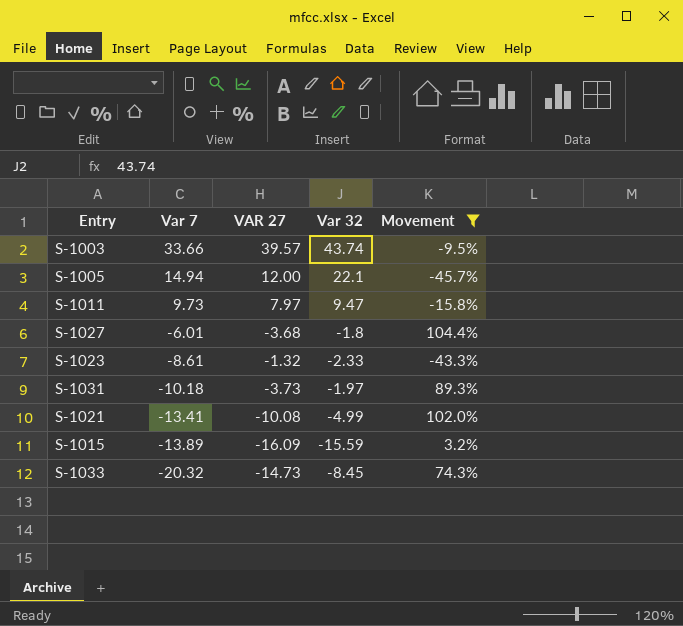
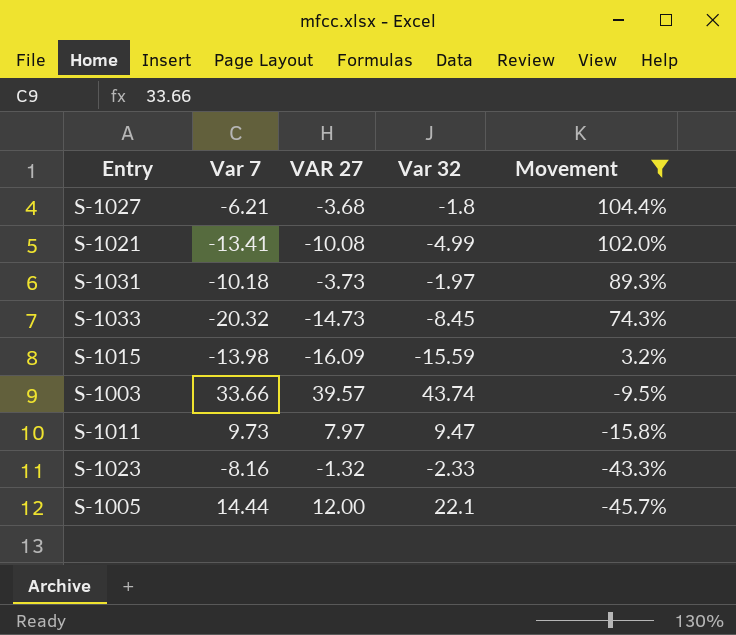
row order: Var 7 descending -> Movement descending
S-1027 | Var 7: -6.01 -> -6.21
S-1015 | Var 7: -13.89 -> -13.98
S-1023 | Var 7: -8.61 -> -8.16
S-1005 | Var 7: 14.94 -> 14.44

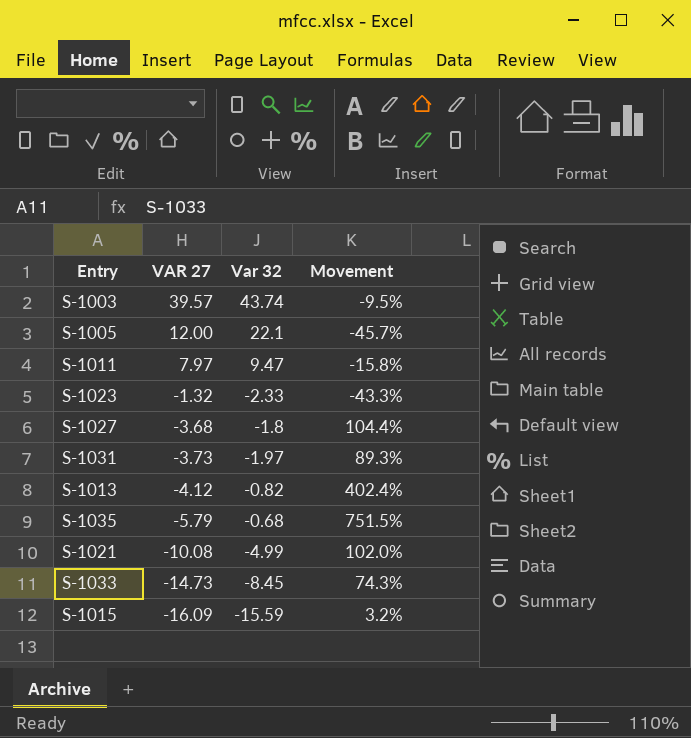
filter: Movement <= 104.4% -> none
row order: Movement descending -> VAR 27 descending
column Var 7 | position: 2 -> none

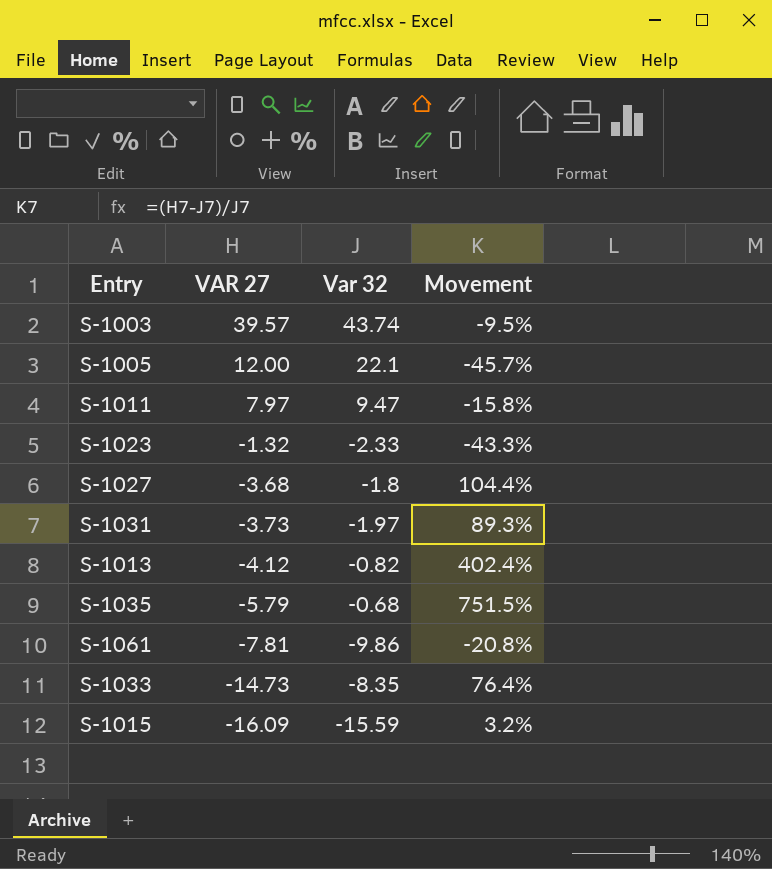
row S-1021: -10.08 | -4.99 | 102.0% -> none
row S-1061: none -> -7.81 | -9.86 | -20.8%
S-1033 | Var 32: -8.45 -> -8.35
S-1033 | Movement: 74.3% -> 76.4%

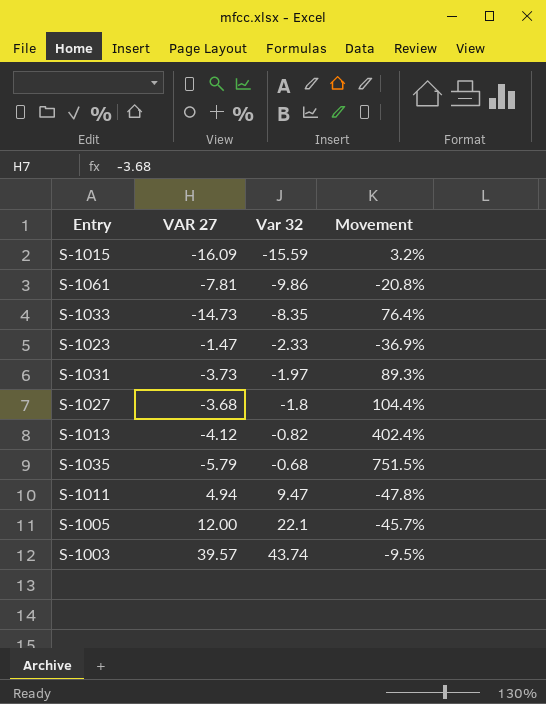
row order: VAR 27 descending -> Var 32 ascending
S-1023 | VAR 27: -1.32 -> -1.47
S-1023 | Movement: -43.3% -> -36.9%
S-1011 | VAR 27: 7.97 -> 4.94
S-1011 | Movement: -15.8% -> -47.8%

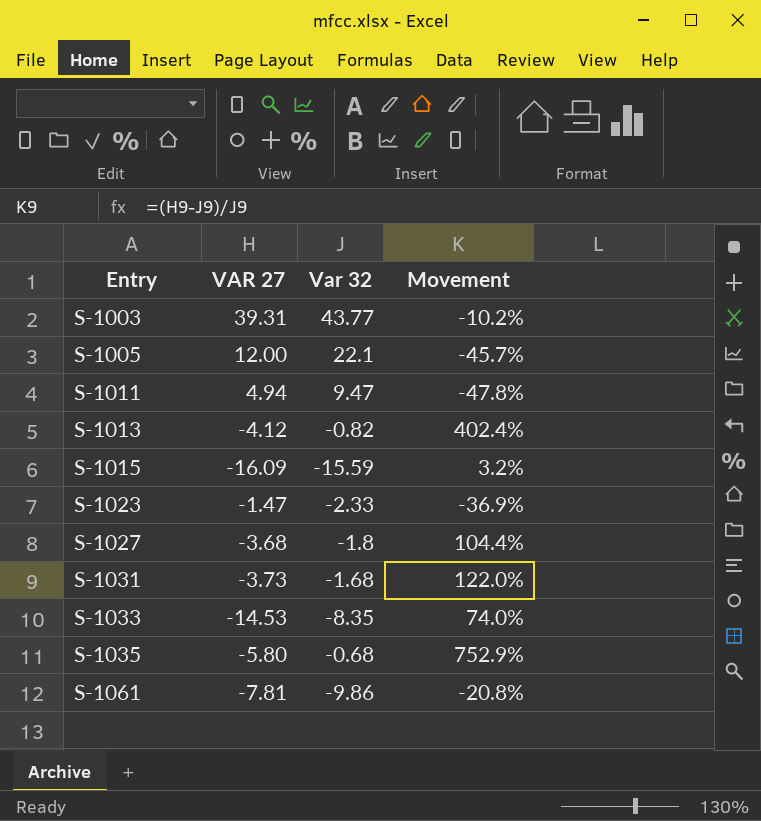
row order: Var 32 ascending -> Entry ascending
S-1003 | VAR 27: 39.57 -> 39.31
S-1003 | Var 32: 43.74 -> 43.77
S-1003 | Movement: -9.5% -> -10.2%
S-1031 | Var 32: -1.97 -> -1.68
S-1031 | Movement: 89.3% -> 122.0%
S-1033 | VAR 27: -14.73 -> -14.53
S-1033 | Movement: 76.4% -> 74.0%
S-1035 | VAR 27: -5.79 -> -5.80
S-1035 | Movement: 751.5% -> 752.9%

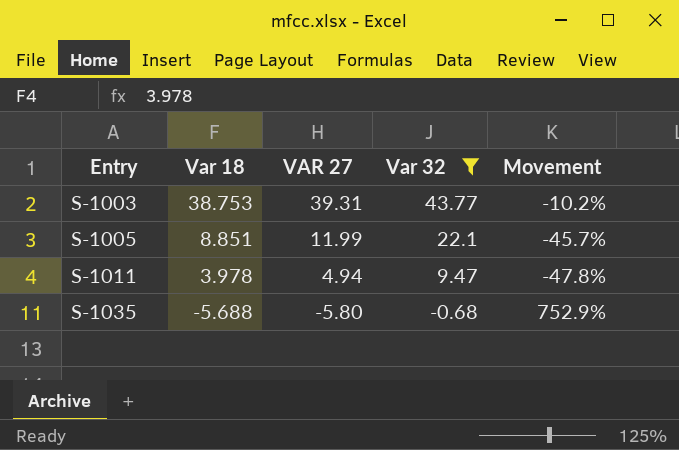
filter: none -> Var 32 >= -0.68
column Var 18 | position: none -> 2
S-1005 | VAR 27: 12.00 -> 11.99

